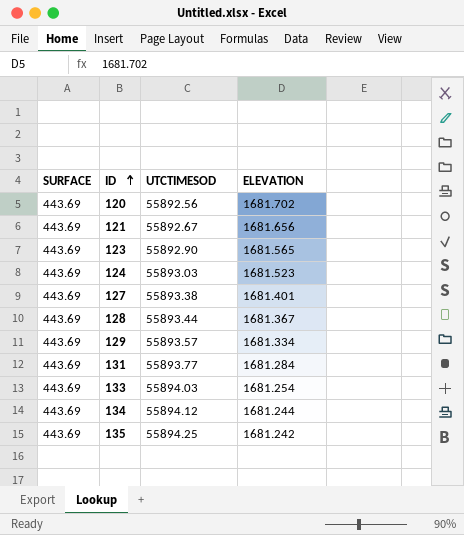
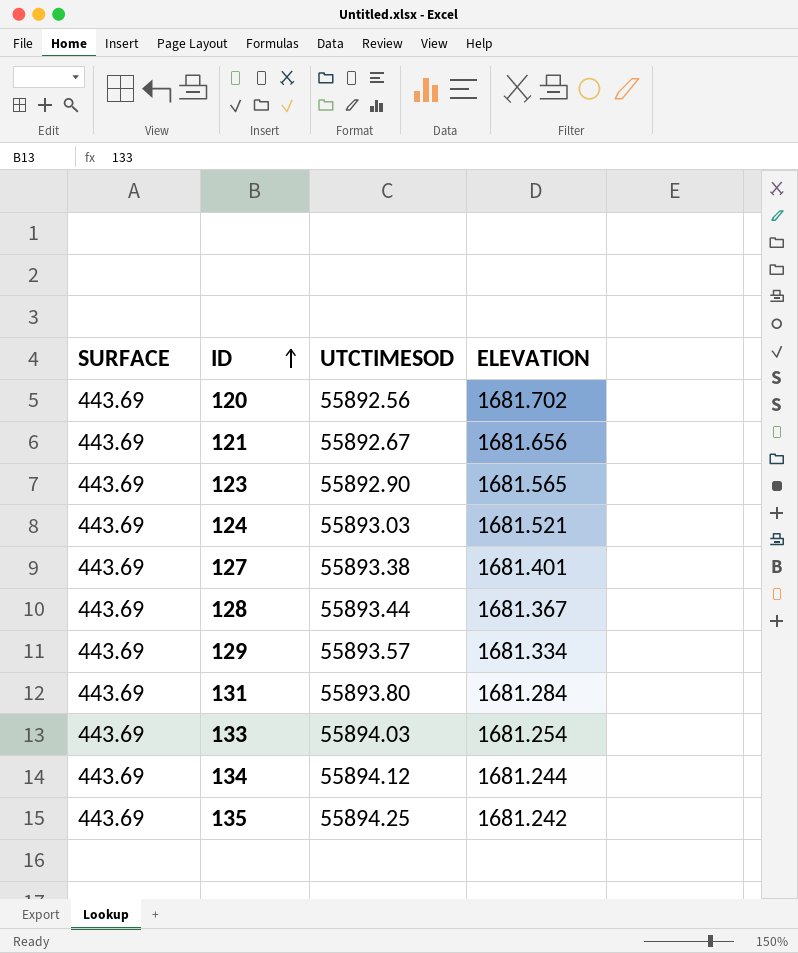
124 | ELEVATION: 1681.523 -> 1681.521
131 | UTCTIMESOD: 55893.77 -> 55893.80

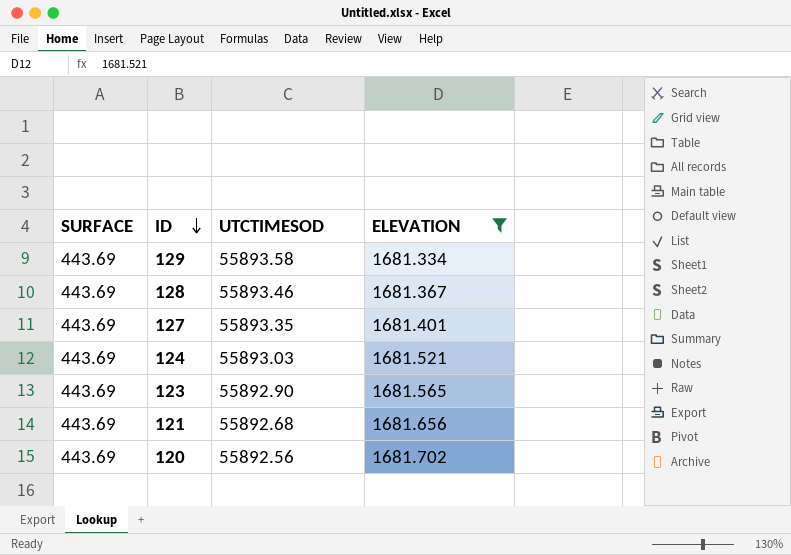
filter: none -> ELEVATION >= 1681.334
row order: ID ascending -> ID descending
129 | UTCTIMESOD: 55893.57 -> 55893.58
128 | UTCTIMESOD: 55893.44 -> 55893.46
127 | UTCTIMESOD: 55893.38 -> 55893.35
121 | UTCTIMESOD: 55892.67 -> 55892.68

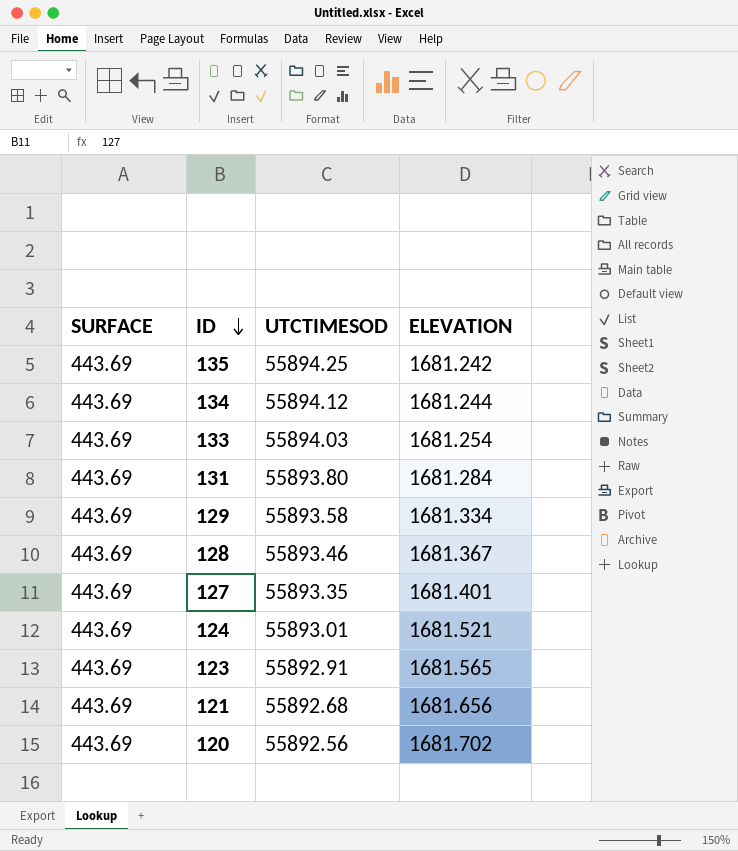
filter: ELEVATION >= 1681.334 -> none
124 | UTCTIMESOD: 55893.03 -> 55893.01
123 | UTCTIMESOD: 55892.90 -> 55892.91

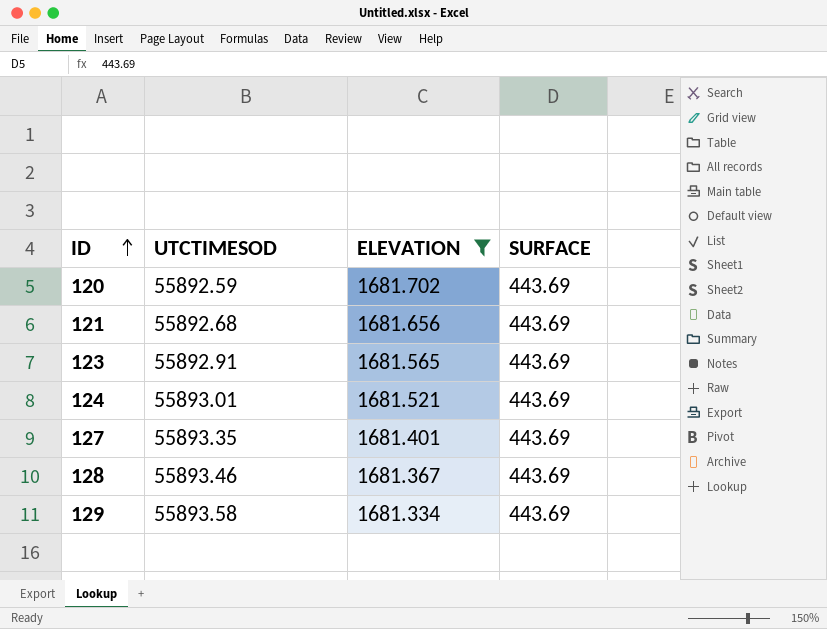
filter: none -> ELEVATION >= 1681.334
row order: ID descending -> ID ascending
column SURFACE | position: 1 -> 4
120 | UTCTIMESOD: 55892.56 -> 55892.59

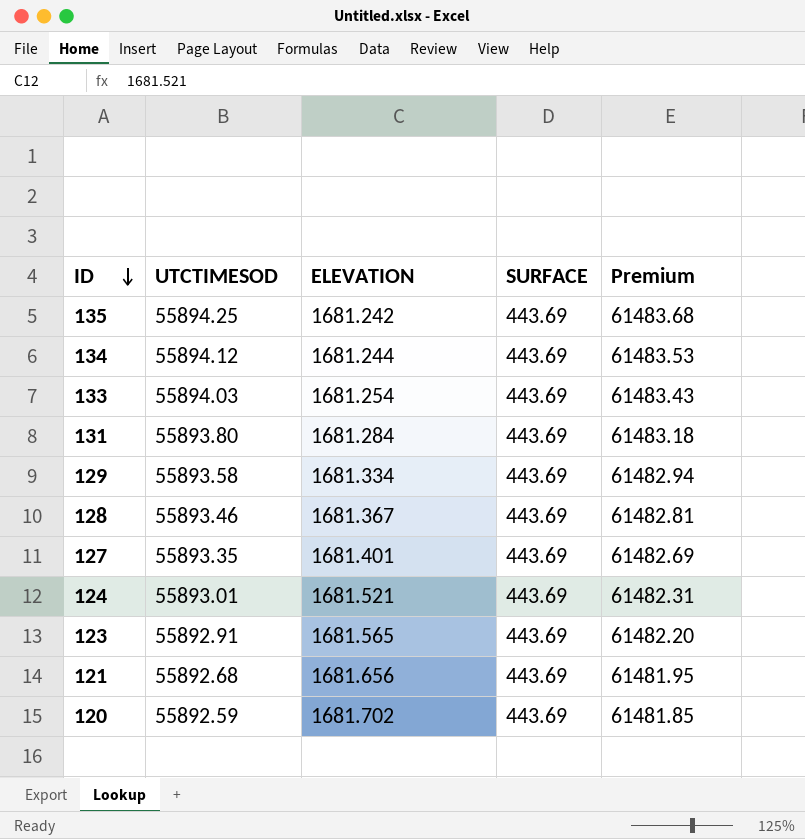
filter: ELEVATION >= 1681.334 -> none
row order: ID ascending -> ID descending
column Premium | formula: none -> [UTCTIMESOD] * 1.1

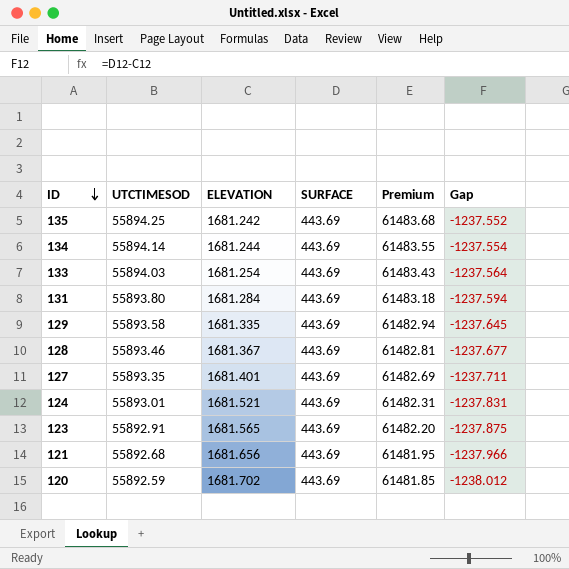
column Gap | formula: none -> [SURFACE] - [ELEVATION]
134 | UTCTIMESOD: 55894.12 -> 55894.14
134 | Premium: 61483.53 -> 61483.55
129 | ELEVATION: 1681.334 -> 1681.335

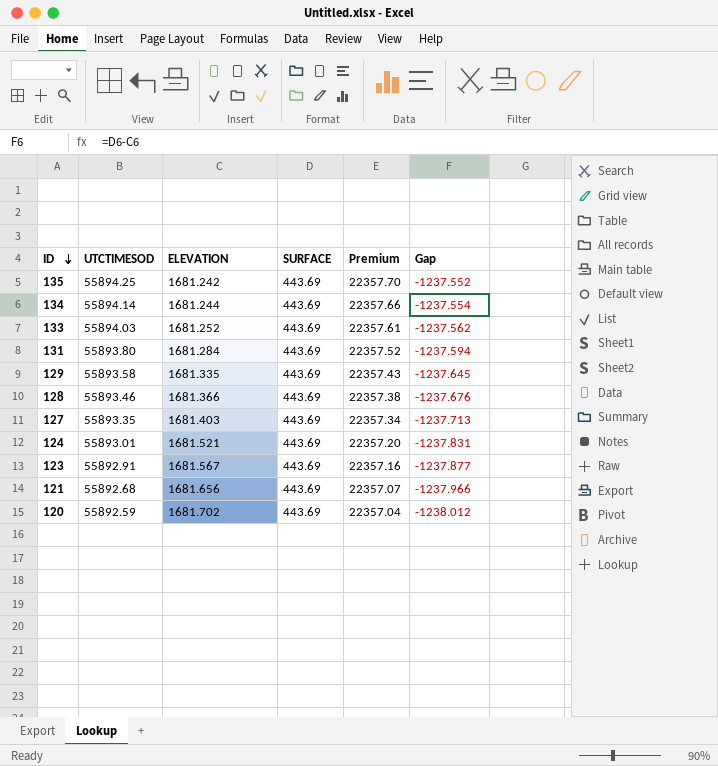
column Premium | formula: [UTCTIMESOD] * 1.1 -> [UTCTIMESOD] * 0.4
133 | ELEVATION: 1681.254 -> 1681.252
133 | Gap: -1237.564 -> -1237.562
128 | ELEVATION: 1681.367 -> 1681.366
128 | Gap: -1237.677 -> -1237.676
127 | ELEVATION: 1681.401 -> 1681.403
127 | Gap: -1237.711 -> -1237.713
123 | ELEVATION: 1681.565 -> 1681.567
123 | Gap: -1237.875 -> -1237.877

